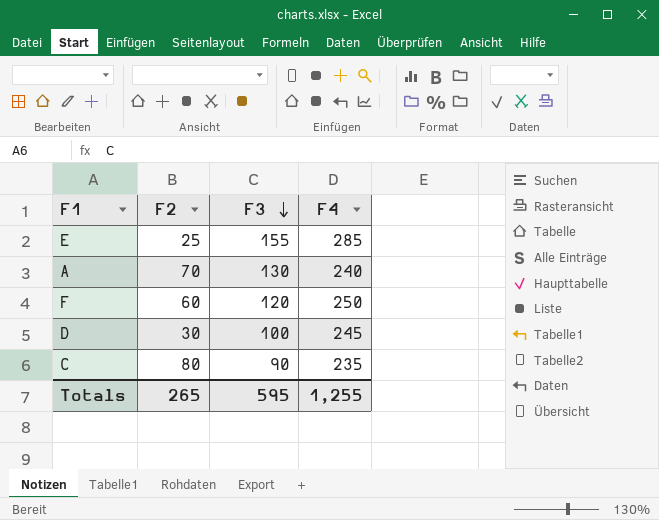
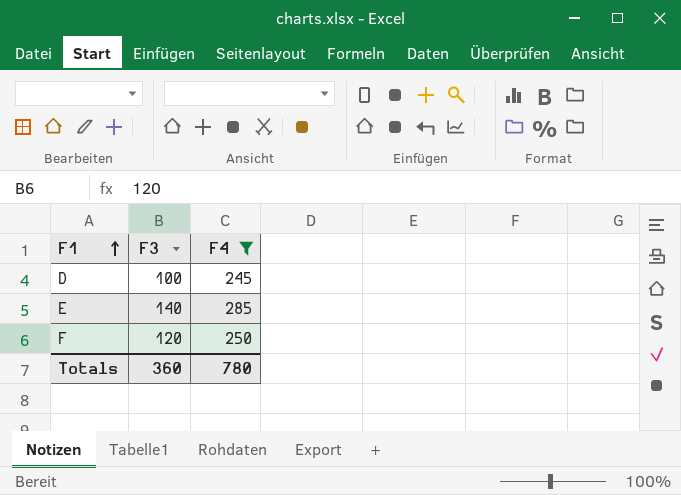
filter: none -> F4 >= 245
row order: F3 descending -> F1 ascending
column F2 | position: 2 -> none
E | F3: 155 -> 140
Totals | F3: 595 -> 360
Totals | F4: 1,255 -> 780

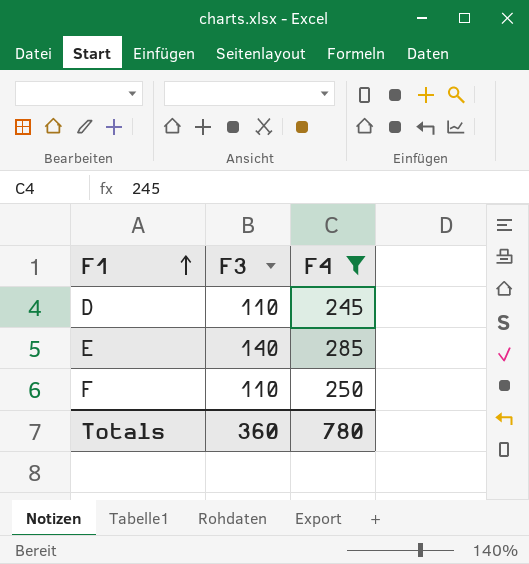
D | F3: 100 -> 110
F | F3: 120 -> 110

